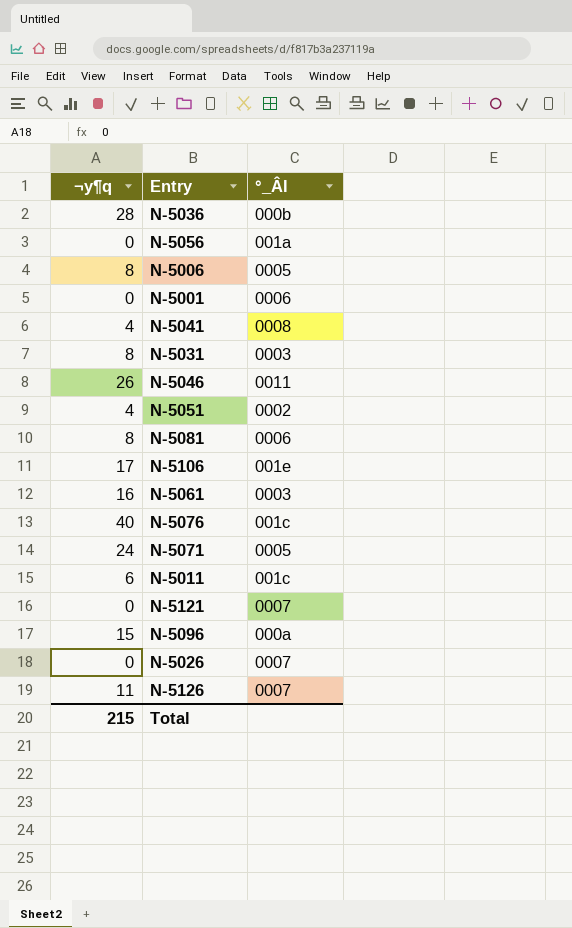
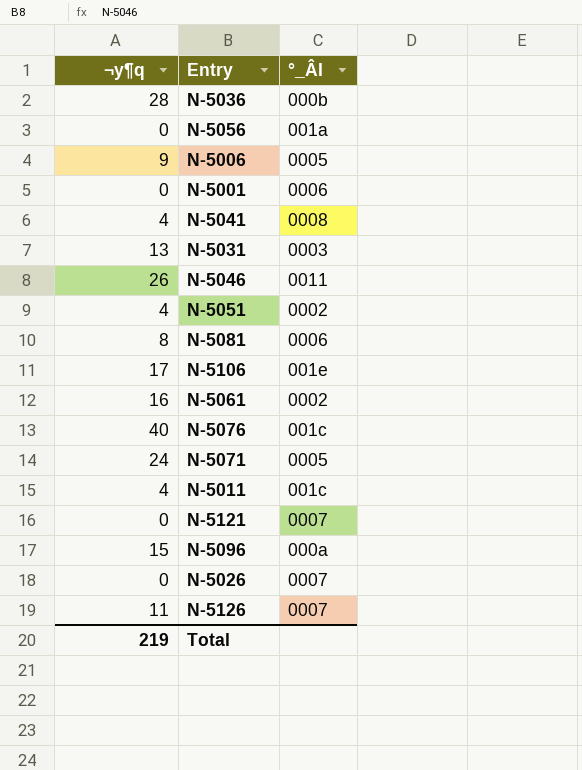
N-5006 | ¬y¶q: 8 -> 9
N-5031 | ¬y¶q: 8 -> 13
N-5061 | °_ÂI: 0003 -> 0002
N-5011 | ¬y¶q: 6 -> 4
Total | ¬y¶q: 215 -> 219

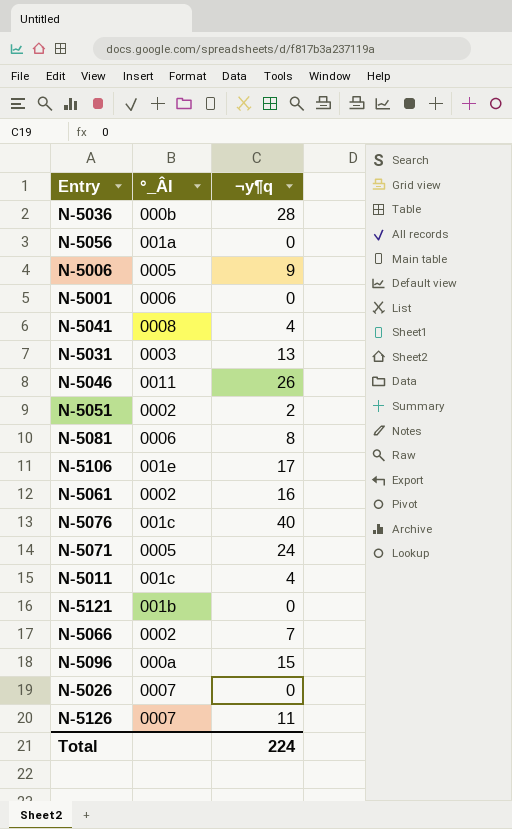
column ¬y¶q | position: 1 -> 3
N-5051 | ¬y¶q: 4 -> 2
N-5121 | °_ÂI: 0007 -> 001b
row N-5066: none -> 0002 | 7
Total | ¬y¶q: 219 -> 224

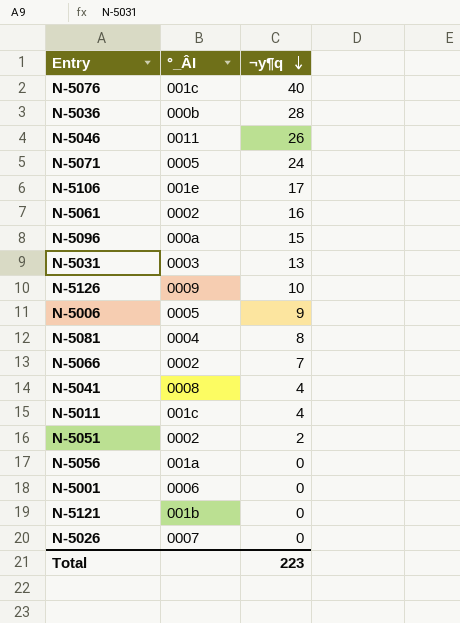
row order: none -> ¬y¶q descending
N-5126 | °_ÂI: 0007 -> 0009
N-5126 | ¬y¶q: 11 -> 10
N-5081 | °_ÂI: 0006 -> 0004
Total | ¬y¶q: 224 -> 223

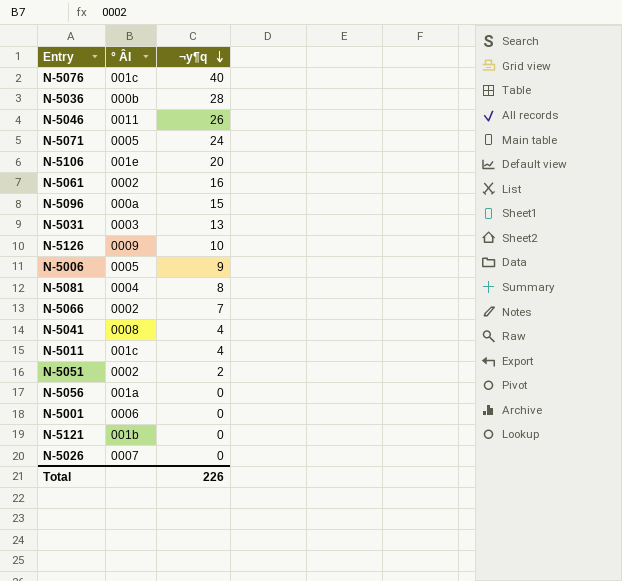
column name: °_ÂI -> ° ÂI
N-5106 | ¬y¶q: 17 -> 20
Total | ¬y¶q: 223 -> 226

